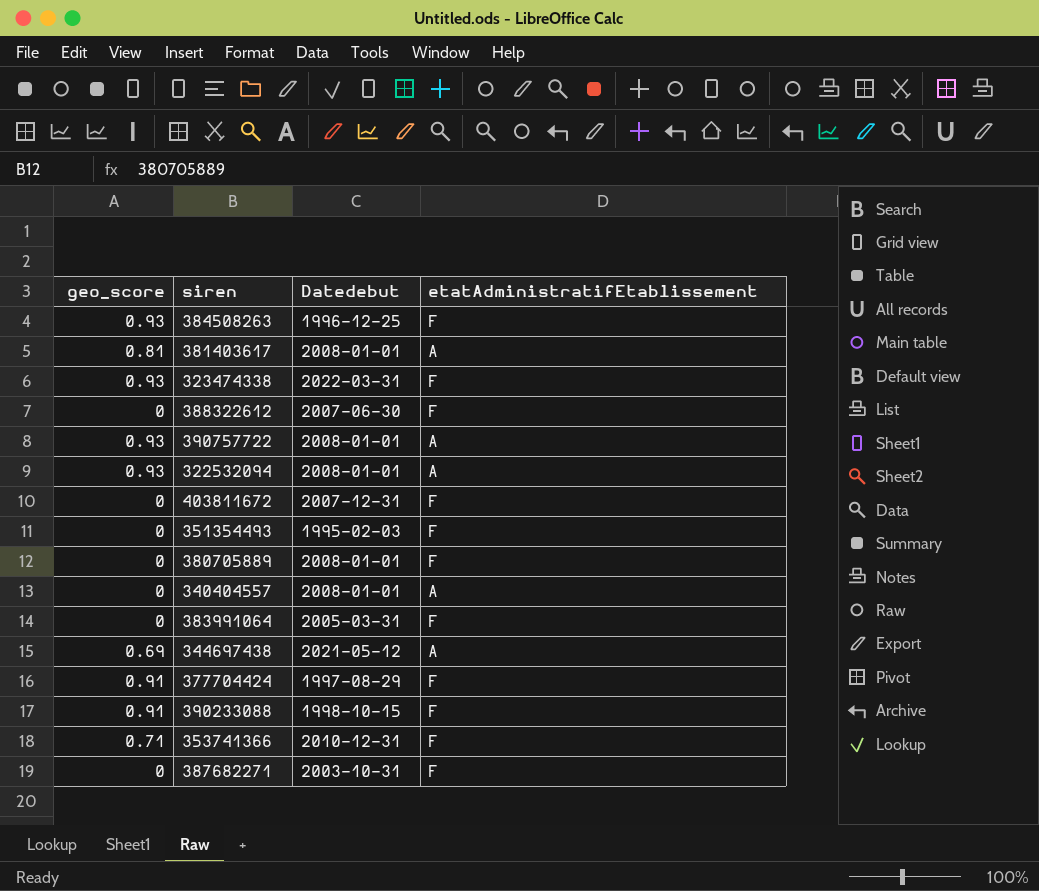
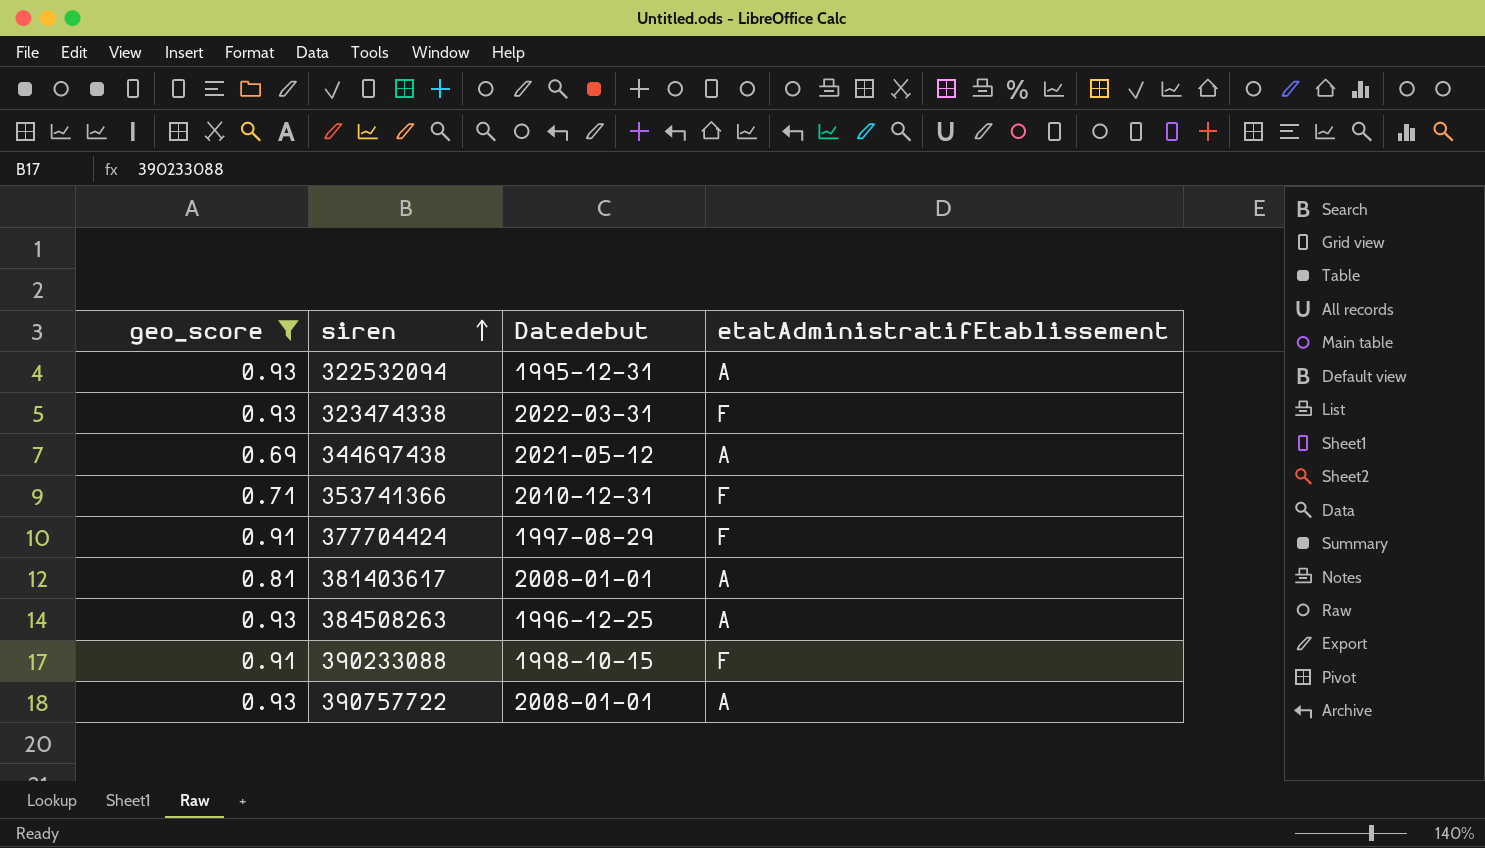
filter: none -> geo_score != 0
row order: none -> siren ascending
322532094 | Datedebut: 2008-01-01 -> 1995-12-31
384508263 | etatAdministratifEtablissement: F -> A

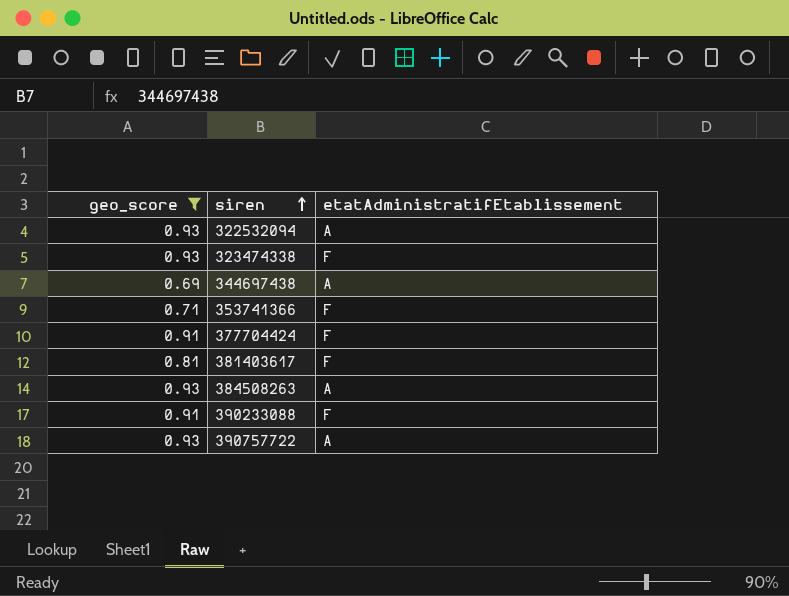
column Datedebut | position: 3 -> none
381403617 | etatAdministratifEtablissement: A -> F

